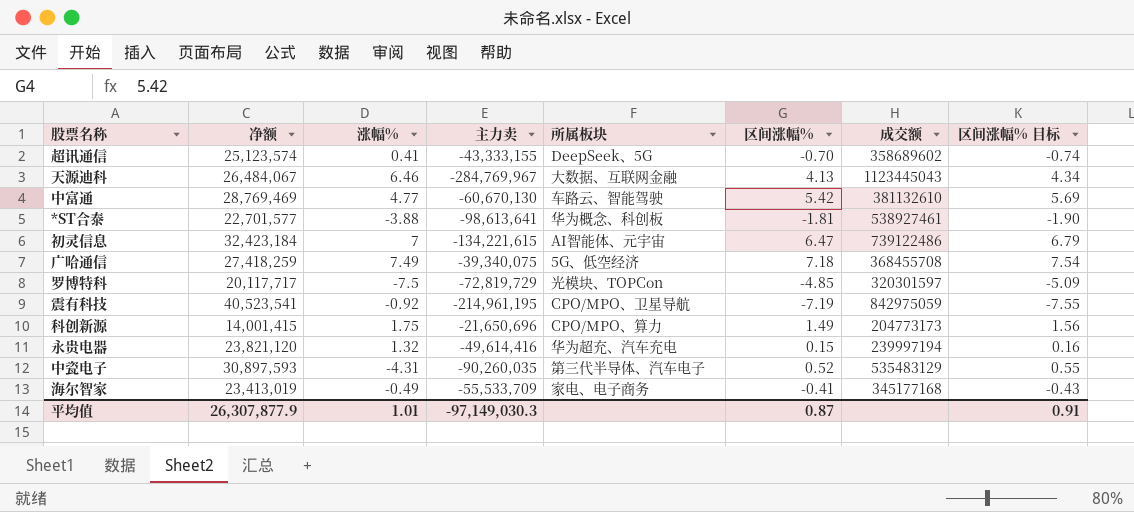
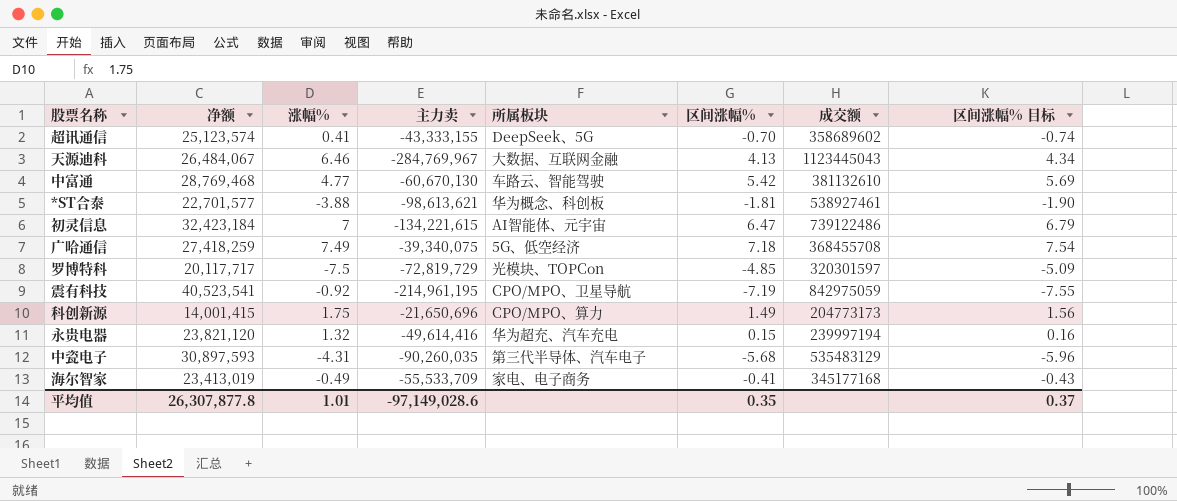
中富通 | 净额: 28,769,469 -> 28,769,468
*ST合泰 | 主力卖: -98,613,641 -> -98,613,621
中瓷电子 | 区间涨幅%: 0.52 -> -5.68
中瓷电子 | 区间涨幅% 目标: 0.55 -> -5.96
平均值 | 净额: 26,307,877.9 -> 26,307,877.8
平均值 | 主力卖: -97,149,030.3 -> -97,149,028.6
平均值 | 区间涨幅%: 0.87 -> 0.35
平均值 | 区间涨幅% 目标: 0.91 -> 0.37

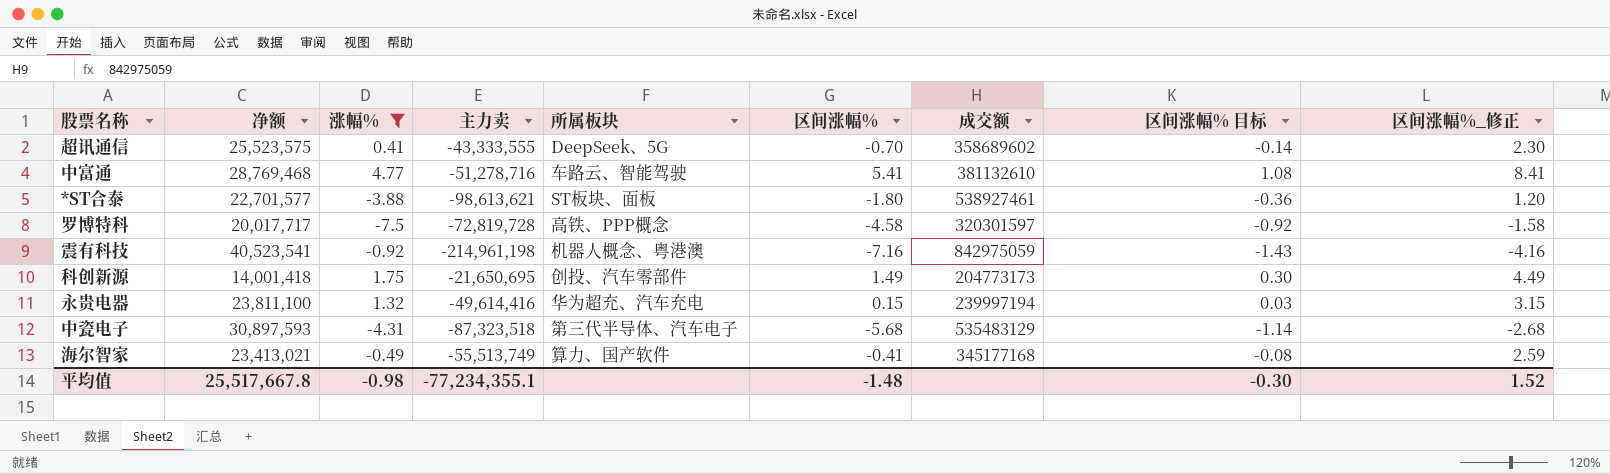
filter: none -> 涨幅% <= 4.77
column 区间涨幅% 目标 | formula: [区间涨幅%] * 1.05 -> [区间涨幅%] * 0.2
column 区间涨幅%_修正 | formula: none -> [区间涨幅%] + 3
超讯通信 | 净额: 25,123,574 -> 25,523,575
超讯通信 | 主力卖: -43,333,155 -> -43,333,555
中富通 | 主力卖: -60,670,130 -> -51,278,716
中富通 | 区间涨幅%: 5.42 -> 5.41
*ST合泰 | 所属板块: 华为概念、科创板 -> ST板块、面板
*ST合泰 | 区间涨幅%: -1.81 -> -1.80
罗博特科 | 净额: 20,117,717 -> 20,017,717
罗博特科 | 主力卖: -72,819,729 -> -72,819,728
罗博特科 | 所属板块: 光模块、TOPCon -> 高铁、PPP概念
罗博特科 | 区间涨幅%: -4.85 -> -4.58
震有科技 | 主力卖: -214,961,195 -> -214,961,198
震有科技 | 所属板块: CPO/MPO、卫星导航 -> 机器人概念、粤港澳
震有科技 | 区间涨幅%: -7.19 -> -7.16
科创新源 | 净额: 14,001,415 -> 14,001,418
科创新源 | 主力卖: -21,650,696 -> -21,650,695
科创新源 | 所属板块: CPO/MPO、算力 -> 创投、汽车零部件
永贵电器 | 净额: 23,821,120 -> 23,811,100
中瓷电子 | 主力卖: -90,260,035 -> -87,323,518
海尔智家 | 净额: 23,413,019 -> 23,413,021
海尔智家 | 主力卖: -55,533,709 -> -55,513,749
海尔智家 | 所属板块: 家电、电子商务 -> 算力、国产软件
平均值 | 净额: 26,307,877.8 -> 25,517,667.8
平均值 | 涨幅%: 1.01 -> -0.98
平均值 | 主力卖: -97,149,028.6 -> -77,234,355.1
平均值 | 区间涨幅%: 0.35 -> -1.48
平均值 | 区间涨幅% 目标: 0.37 -> -0.30

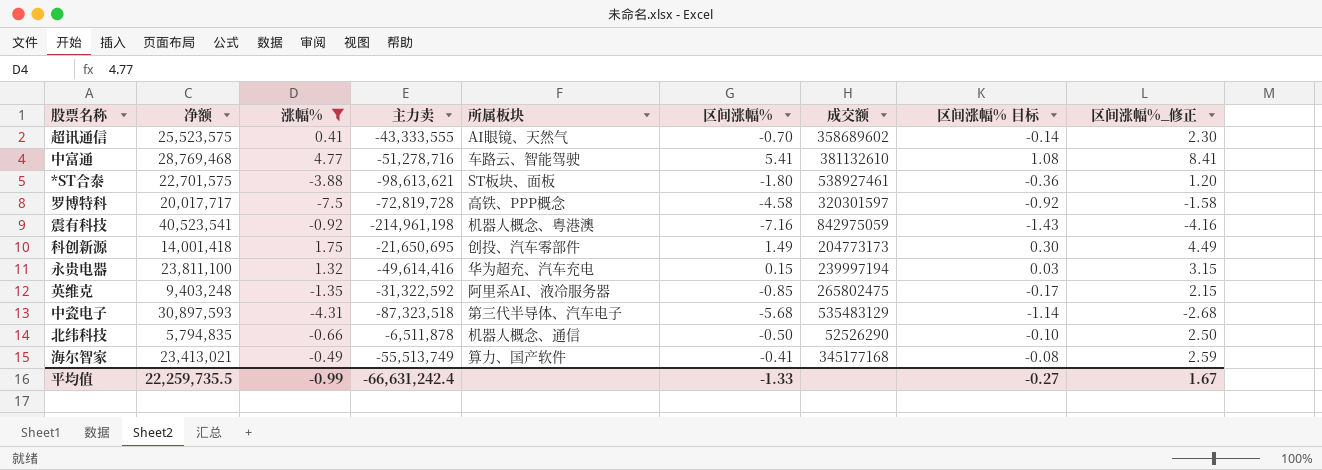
超讯通信 | 所属板块: DeepSeek、5G -> AI眼镜、天然气
*ST合泰 | 净额: 22,701,577 -> 22,701,575
row 英维克: none -> 9,403,248 | -1.35 | -31,322,592 | 阿里系AI、液冷服务器 | -0.85 | 265802475 | -0.17 | 2.15
row 北纬科技: none -> 5,794,835 | -0.66 | -6,511,878 | 机器人概念、通信 | -0.50 | 52526290 | -0.10 | 2.50
平均值 | 净额: 25,517,667.8 -> 22,259,735.5
平均值 | 涨幅%: -0.98 -> -0.99
平均值 | 主力卖: -77,234,355.1 -> -66,631,242.4
平均值 | 区间涨幅%: -1.48 -> -1.33
平均值 | 区间涨幅% 目标: -0.30 -> -0.27
平均值 | 区间涨幅%_修正: 1.52 -> 1.67

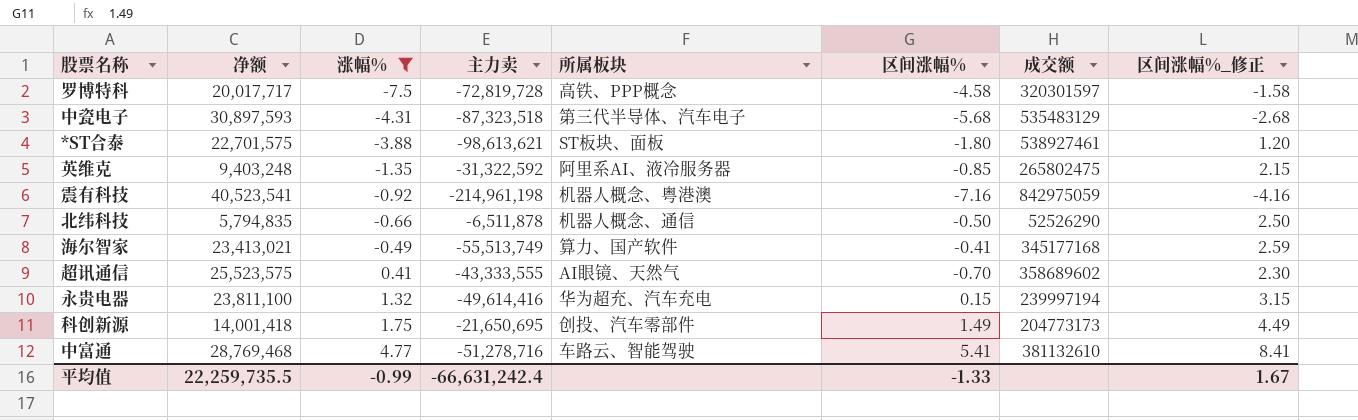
row order: none -> 涨幅% ascending
column 区间涨幅% 目标 | formula: [区间涨幅%] * 0.2 -> none

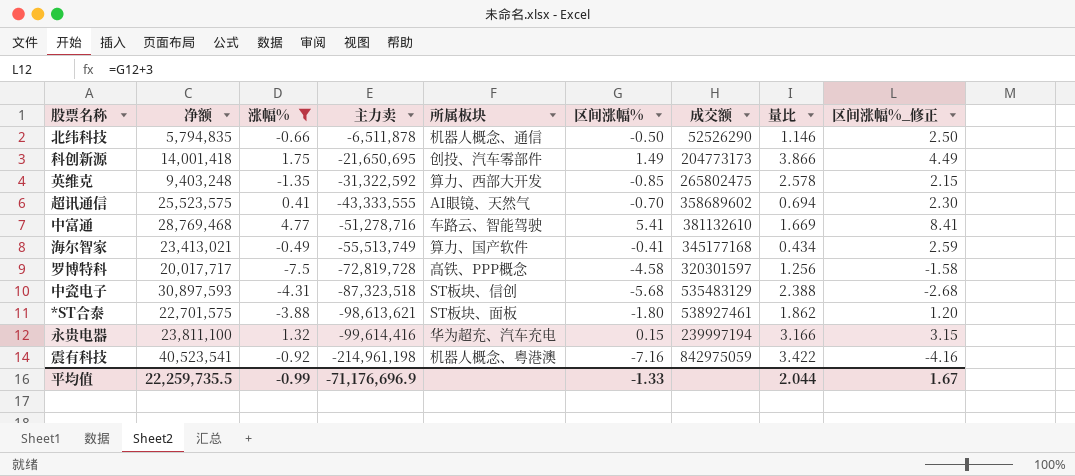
row order: 涨幅% ascending -> 主力卖 descending
column 量比 | position: none -> 8
英维克 | 所属板块: 阿里系AI、液冷服务器 -> 算力、西部大开发
中瓷电子 | 所属板块: 第三代半导体、汽车电子 -> ST板块、信创
永贵电器 | 主力卖: -49,614,416 -> -99,614,416
平均值 | 主力卖: -66,631,242.4 -> -71,176,696.9

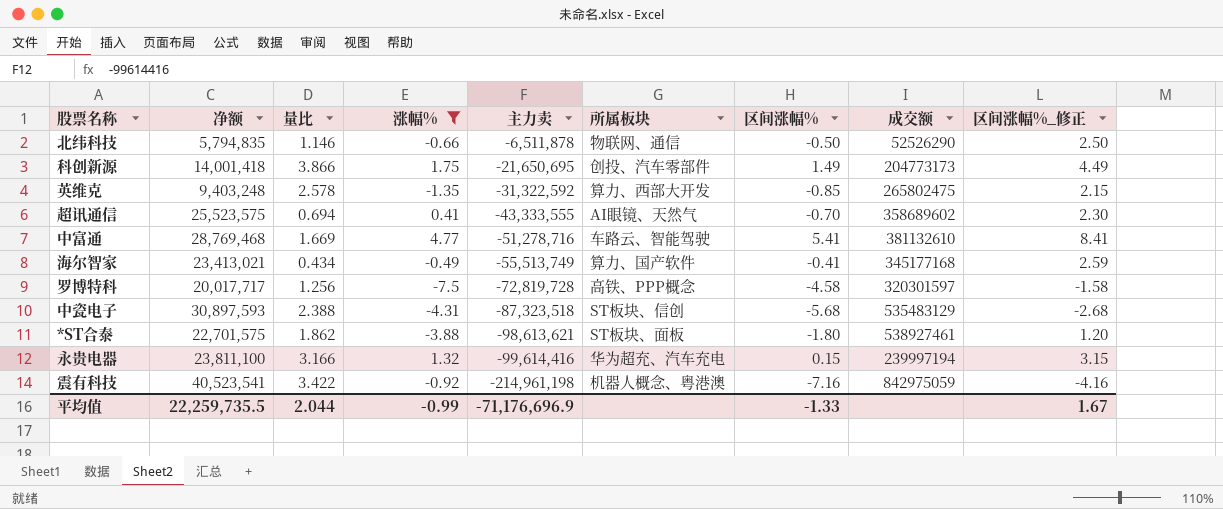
column 量比 | position: 8 -> 3
北纬科技 | 所属板块: 机器人概念、通信 -> 物联网、通信

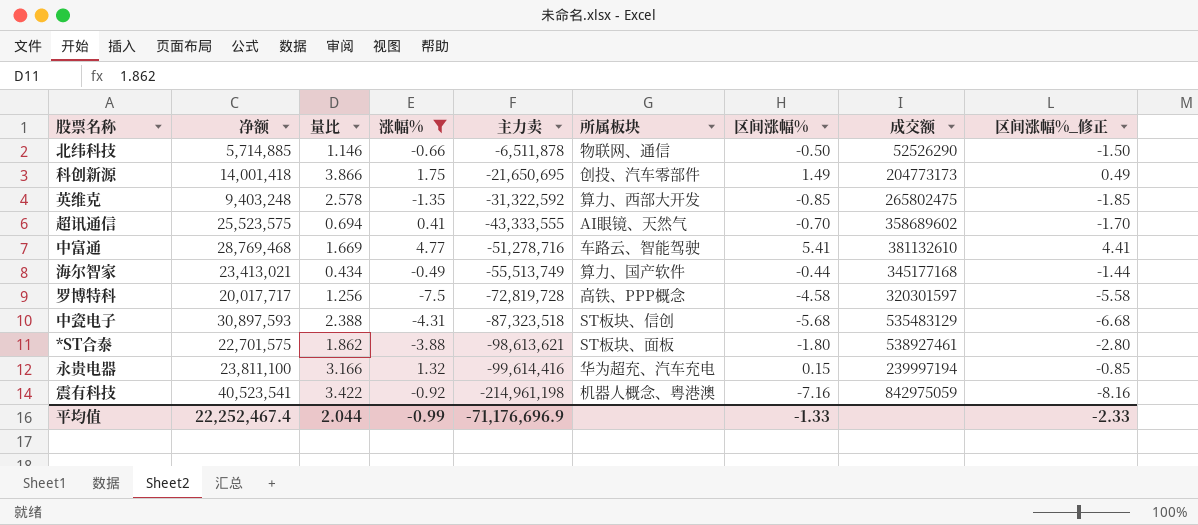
column 区间涨幅%_修正 | formula: [区间涨幅%] + 3 -> [区间涨幅%] - 1
北纬科技 | 净额: 5,794,835 -> 5,714,885
海尔智家 | 区间涨幅%: -0.41 -> -0.44
平均值 | 净额: 22,259,735.5 -> 22,252,467.4
平均值 | 区间涨幅%_修正: 1.67 -> -2.33

